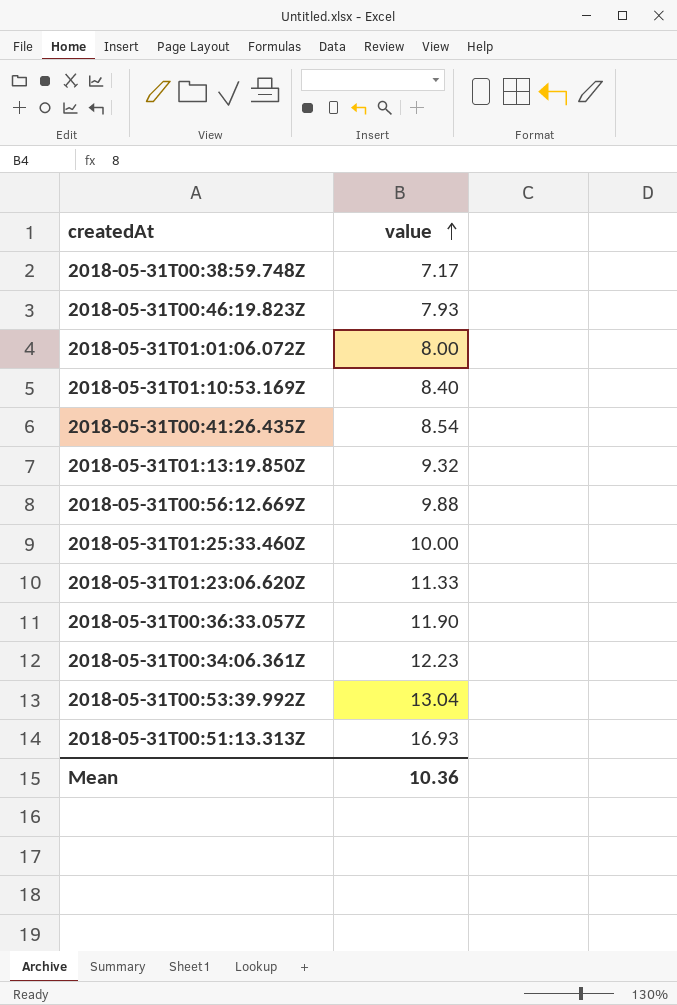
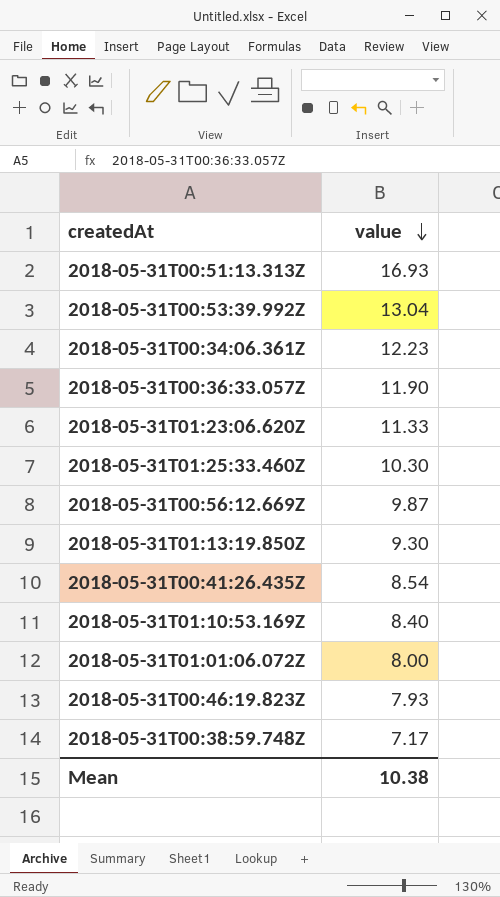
row order: value ascending -> value descending
2018-05-31T01:25:33.460Z | value: 10.00 -> 10.30
2018-05-31T00:56:12.669Z | value: 9.88 -> 9.87
2018-05-31T01:13:19.850Z | value: 9.32 -> 9.30
Mean | value: 10.36 -> 10.38

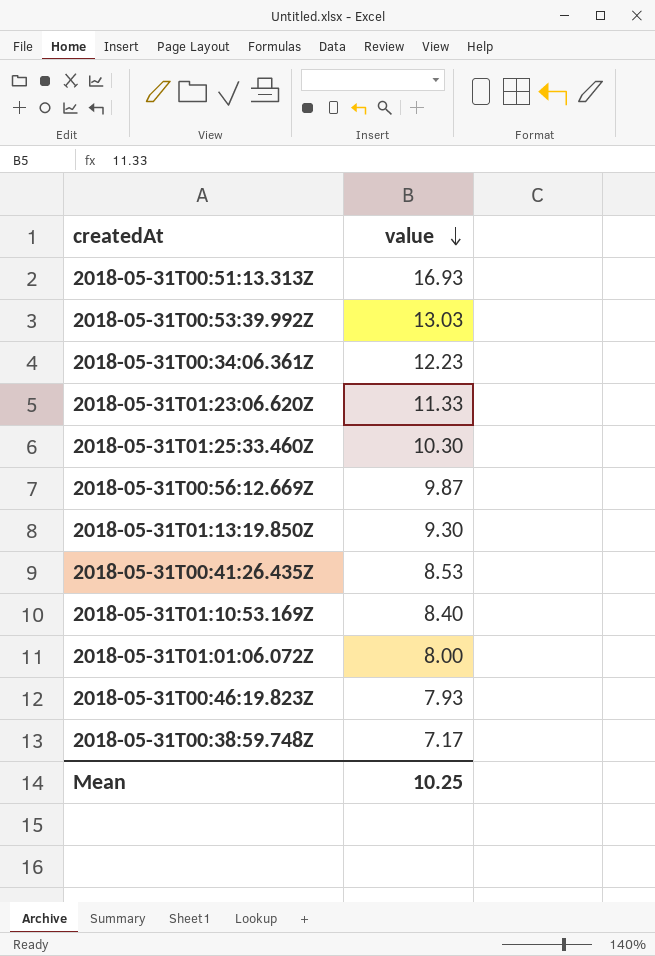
row 2018-05-31T00:36:33.057Z: 11.90 -> none
2018-05-31T00:53:39.992Z | value: 13.04 -> 13.03
2018-05-31T00:41:26.435Z | value: 8.54 -> 8.53
Mean | value: 10.38 -> 10.25

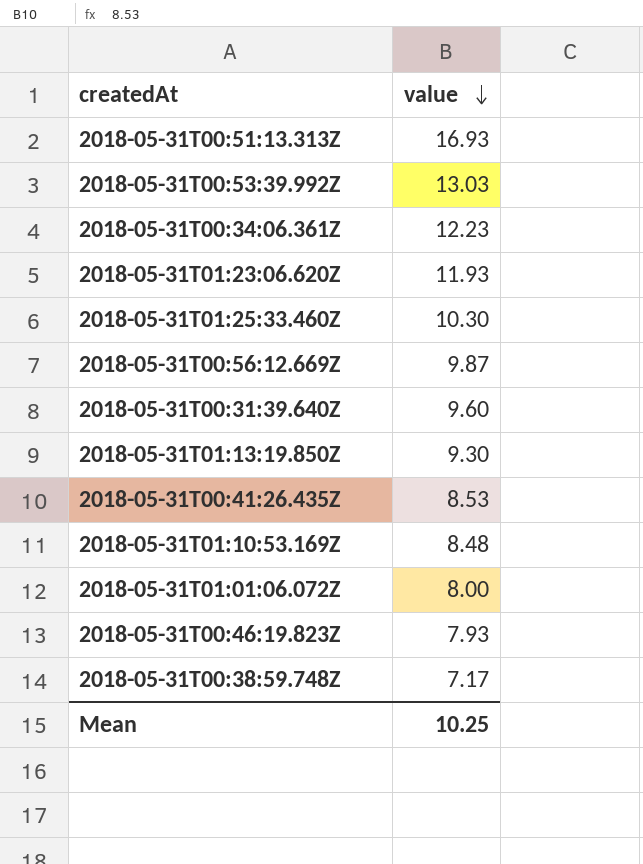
2018-05-31T01:23:06.620Z | value: 11.33 -> 11.93
row 2018-05-31T00:31:39.640Z: none -> 9.60
2018-05-31T01:10:53.169Z | value: 8.40 -> 8.48

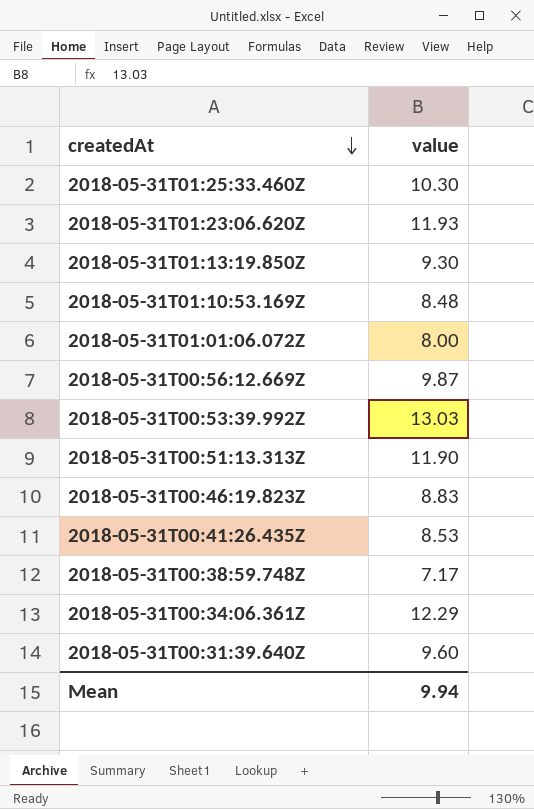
row order: value descending -> createdAt descending
2018-05-31T00:51:13.313Z | value: 16.93 -> 11.90
2018-05-31T00:46:19.823Z | value: 7.93 -> 8.83
2018-05-31T00:34:06.361Z | value: 12.23 -> 12.29
Mean | value: 10.25 -> 9.94

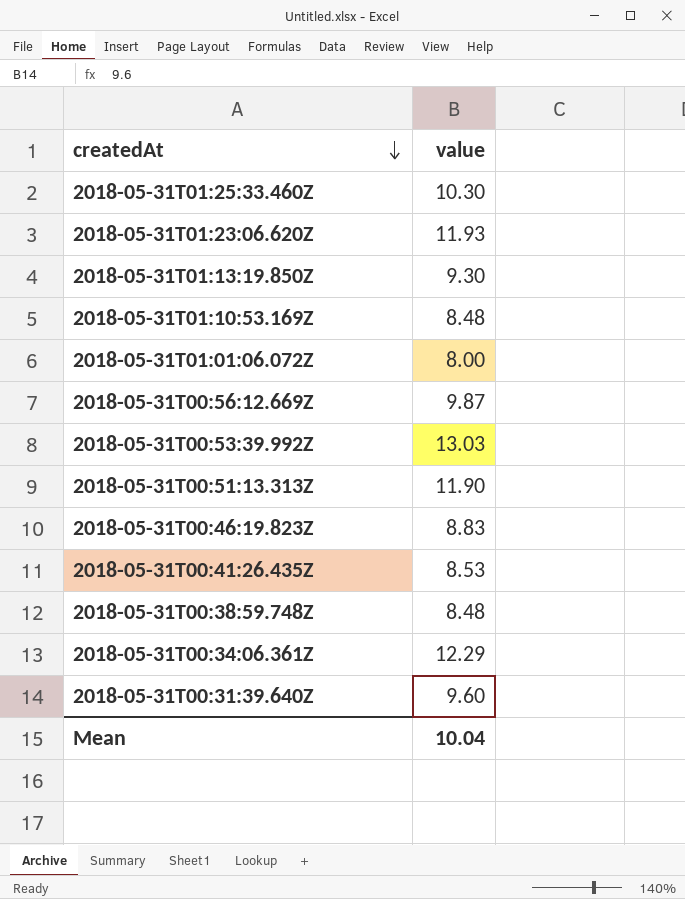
2018-05-31T00:38:59.748Z | value: 7.17 -> 8.48
Mean | value: 9.94 -> 10.04

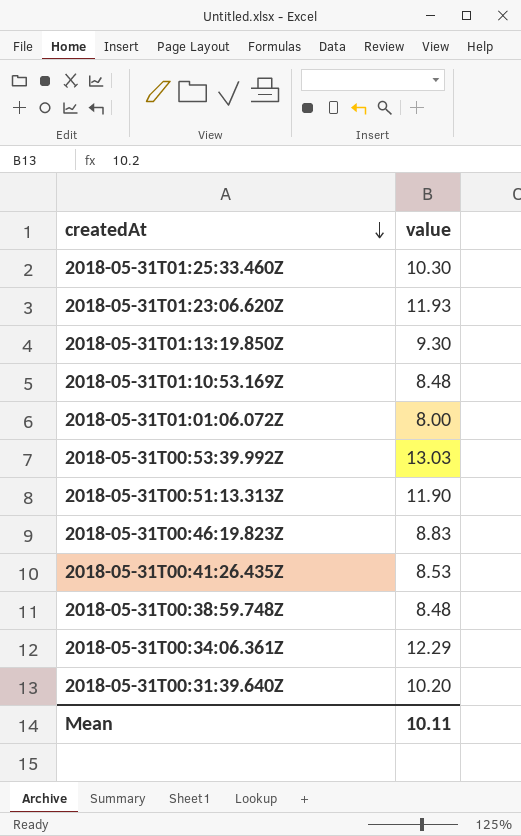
row 2018-05-31T00:56:12.669Z: 9.87 -> none
2018-05-31T00:31:39.640Z | value: 9.60 -> 10.20
Mean | value: 10.04 -> 10.11

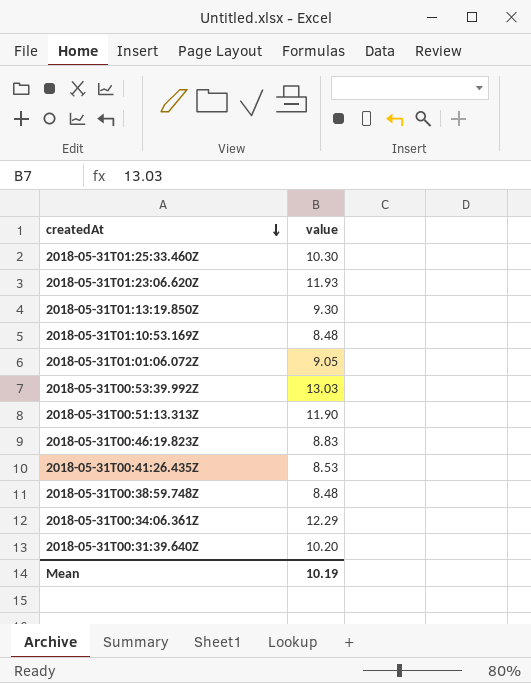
2018-05-31T01:01:06.072Z | value: 8.00 -> 9.05
Mean | value: 10.11 -> 10.19

